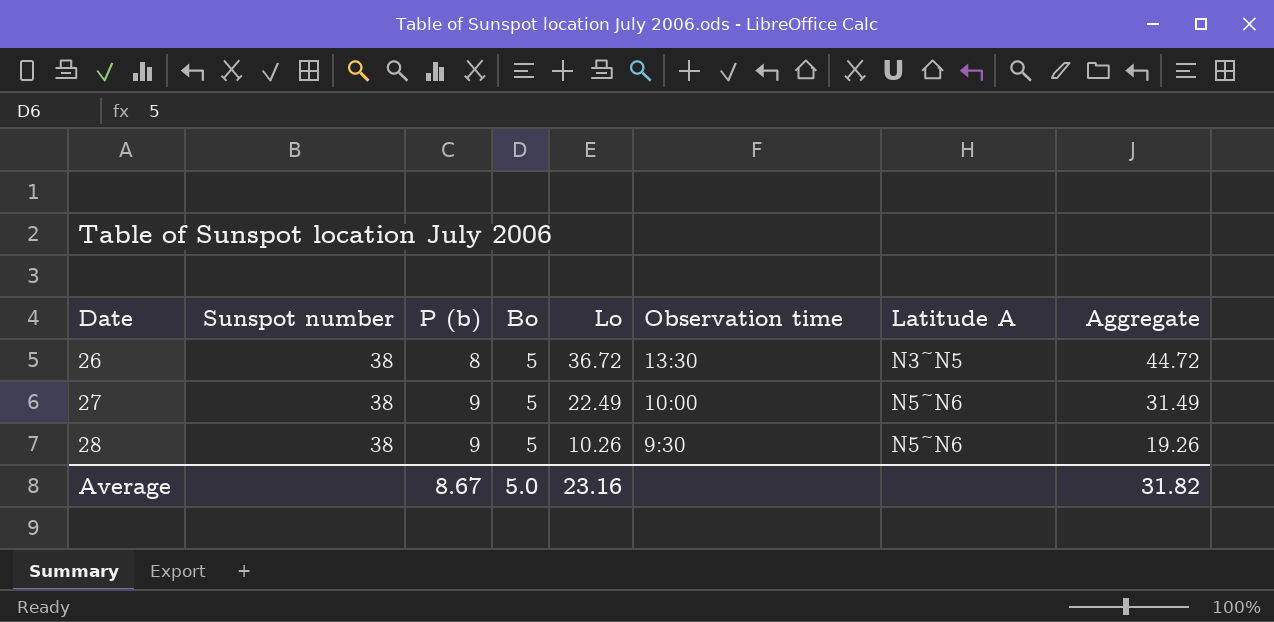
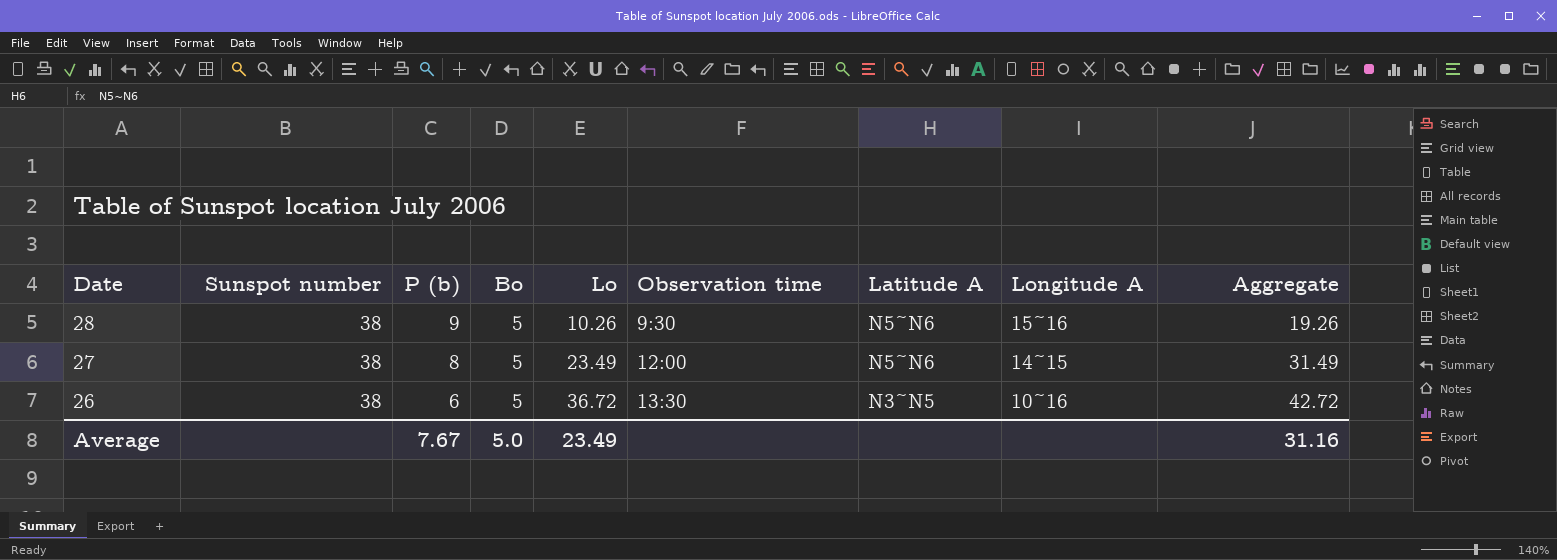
row order: Date ascending -> Date descending
column Longitude A | position: none -> 8
27 | P (b): 9 -> 8
27 | Lo: 22.49 -> 23.49
27 | Observation time: 10:00 -> 12:00
26 | P (b): 8 -> 6
26 | Aggregate: 44.72 -> 42.72
Average | P (b): 8.67 -> 7.67
Average | Lo: 23.16 -> 23.49
Average | Aggregate: 31.82 -> 31.16

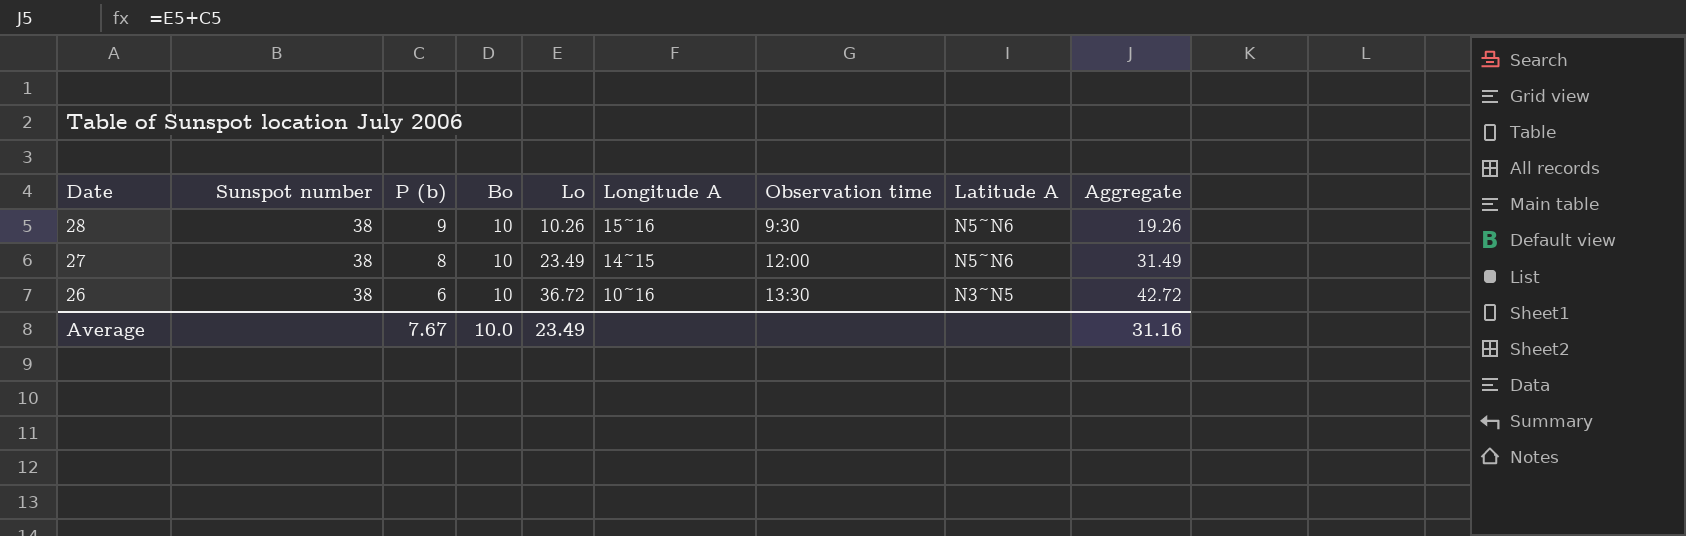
column Longitude A | position: 8 -> 6
28 | Bo: 5 -> 10
27 | Bo: 5 -> 10
26 | Bo: 5 -> 10
Average | Bo: 5.0 -> 10.0

